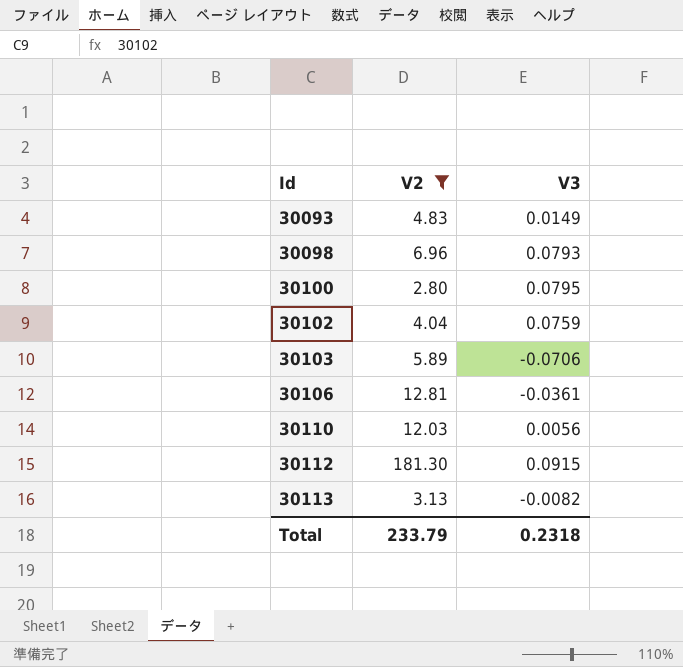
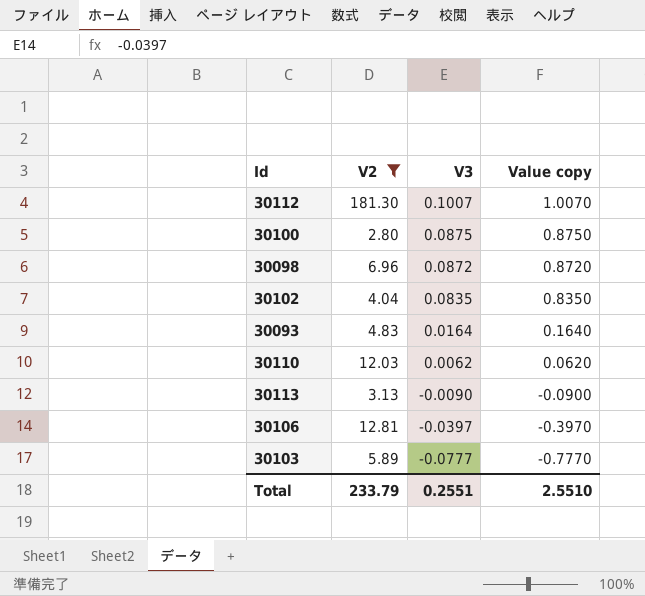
row order: Id ascending -> V3 descending
column Value copy | formula: none -> [V3] * 10
30112 | V3: 0.0915 -> 0.1007
30100 | V3: 0.0795 -> 0.0875
30098 | V3: 0.0793 -> 0.0872
30102 | V3: 0.0759 -> 0.0835
30093 | V3: 0.0149 -> 0.0164
30110 | V3: 0.0056 -> 0.0062
30113 | V3: -0.0082 -> -0.0090
30106 | V3: -0.0361 -> -0.0397
30103 | V3: -0.0706 -> -0.0777
Total | V3: 0.2318 -> 0.2551

